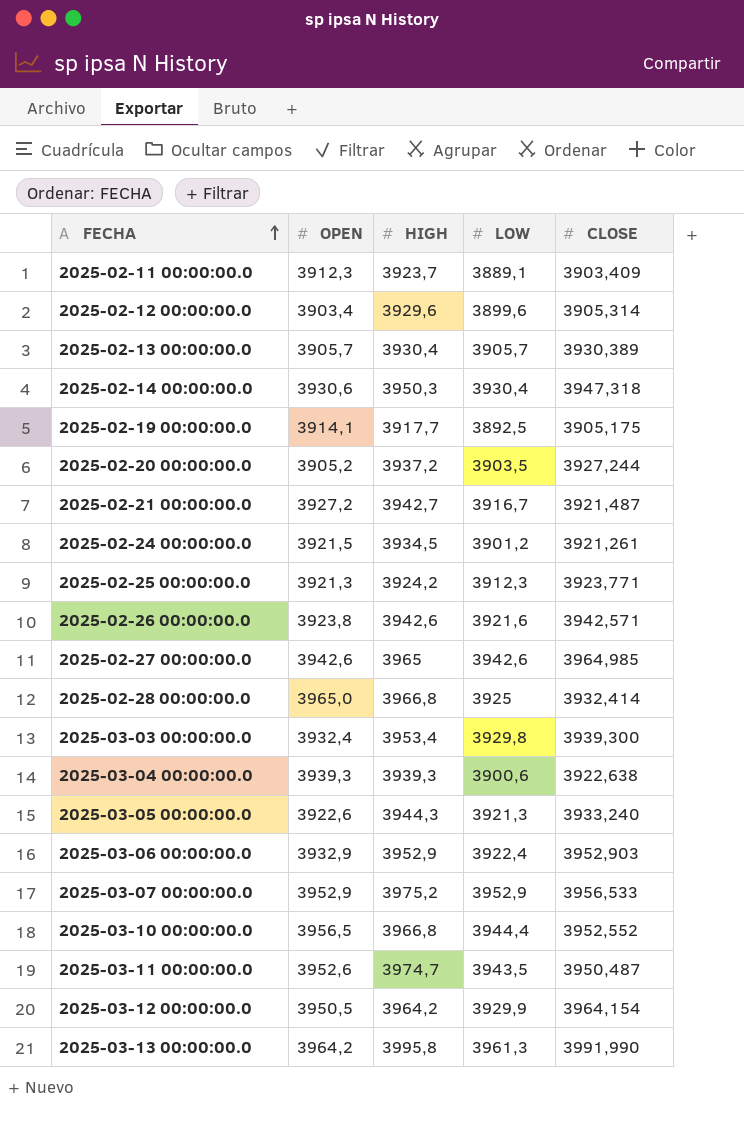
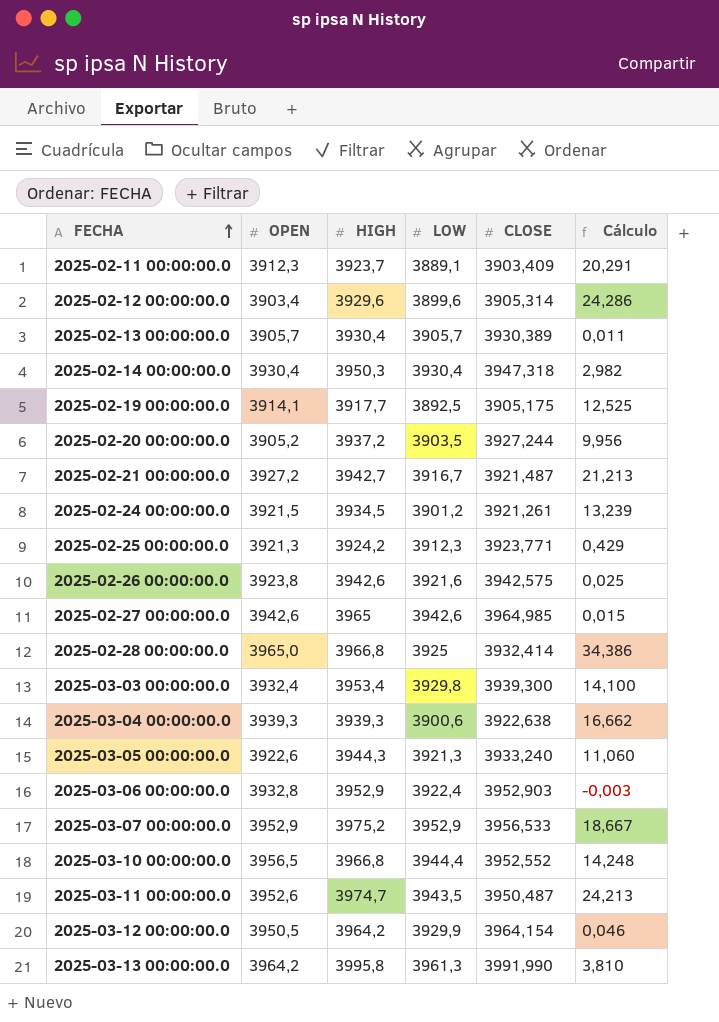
column Cálculo | formula: none -> [HIGH] - [CLOSE]
2025-02-14 00:00:00.0 | OPEN: 3930,6 -> 3930,4
2025-02-26 00:00:00.0 | CLOSE: 3942,571 -> 3942,575
2025-03-06 00:00:00.0 | OPEN: 3932,9 -> 3932,8

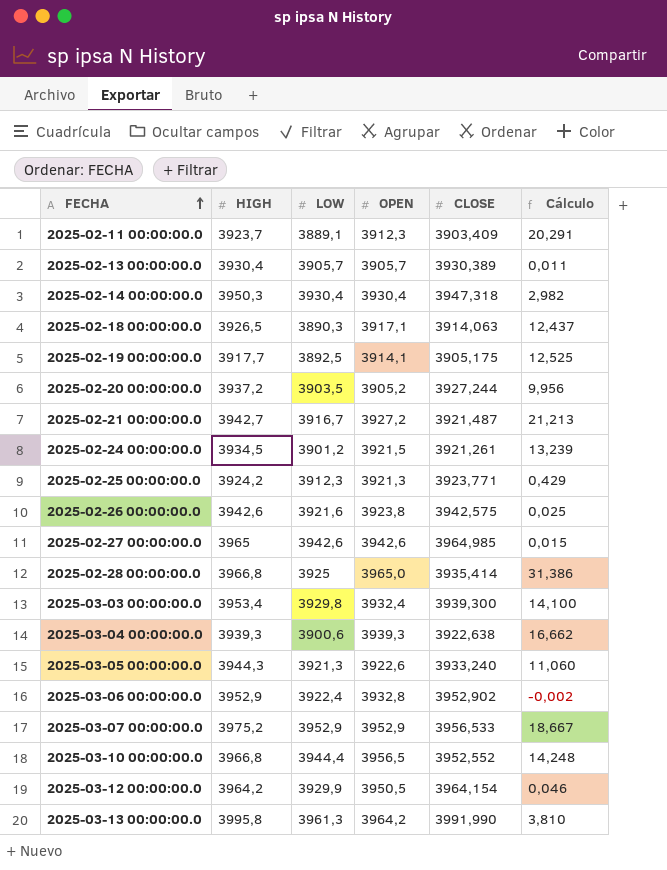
column OPEN | position: 2 -> 4
row 2025-02-12 00:00:00.0: 3903,4 | 3929,6 | 3899,6 | 3905,314 | 24,286 -> none
row 2025-03-11 00:00:00.0: 3952,6 | 3974,7 | 3943,5 | 3950,487 | 24,213 -> none
row 2025-02-18 00:00:00.0: none -> 3926,5 | 3890,3 | 3917,1 | 3914,063 | 12,437
2025-02-28 00:00:00.0 | CLOSE: 3932,414 -> 3935,414
2025-02-28 00:00:00.0 | Cálculo: 34,386 -> 31,386
2025-03-06 00:00:00.0 | CLOSE: 3952,903 -> 3952,902
2025-03-06 00:00:00.0 | Cálculo: -0,003 -> -0,002

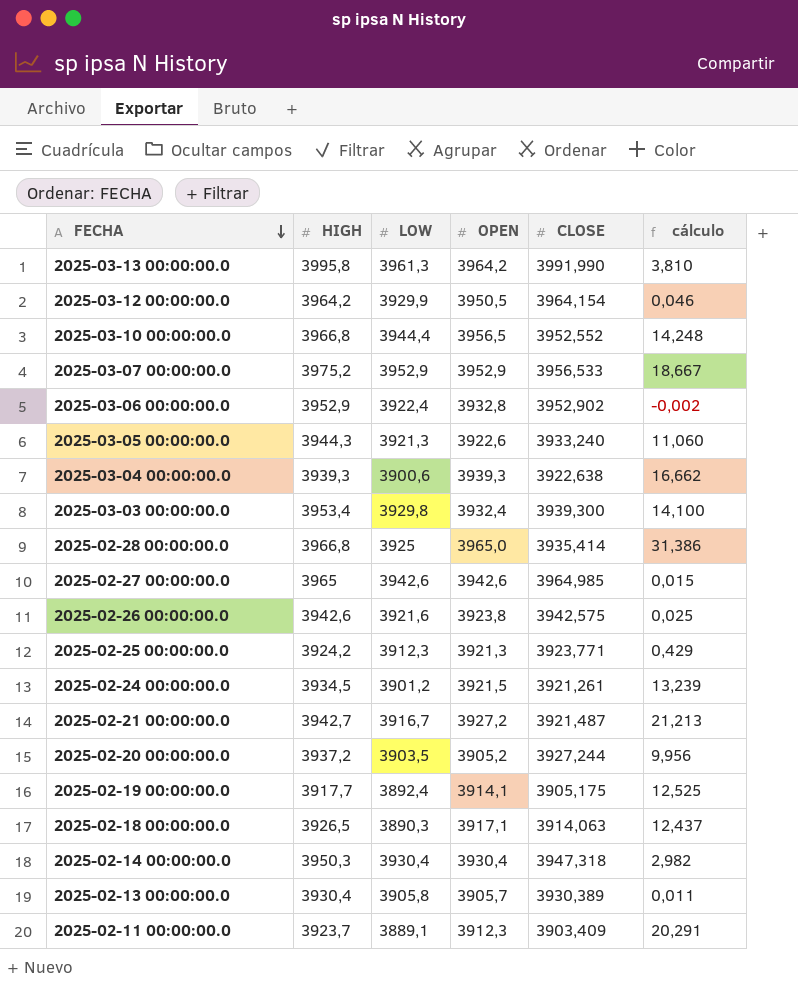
row order: FECHA ascending -> FECHA descending
column name: Cálculo -> cálculo
2025-02-19 00:00:00.0 | LOW: 3892,5 -> 3892,4
2025-02-13 00:00:00.0 | LOW: 3905,7 -> 3905,8

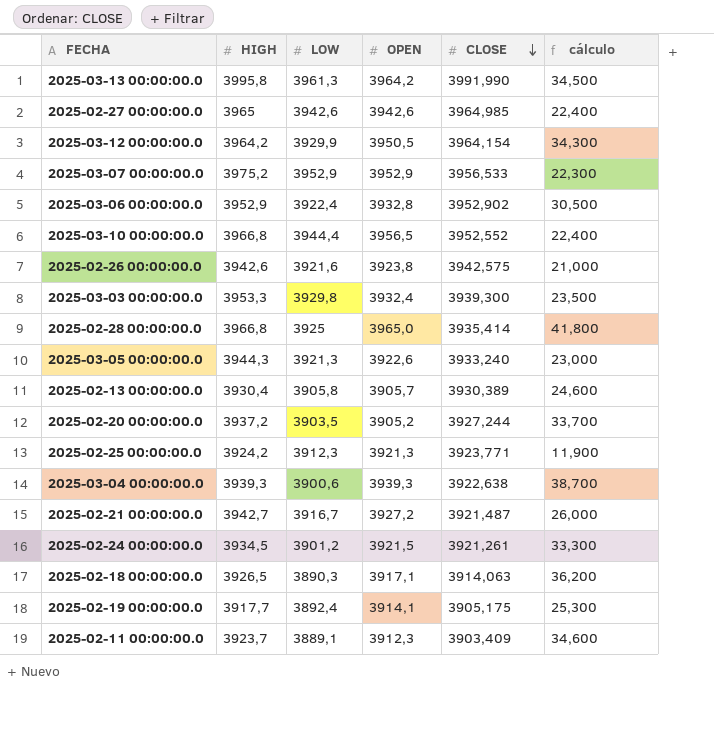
row order: FECHA descending -> CLOSE descending
column cálculo | formula: [HIGH] - [CLOSE] -> [HIGH] - [LOW]
row 2025-02-14 00:00:00.0: 3950,3 | 3930,4 | 3930,4 | 3947,318 | 2,982 -> none
2025-03-03 00:00:00.0 | HIGH: 3953,4 -> 3953,3

